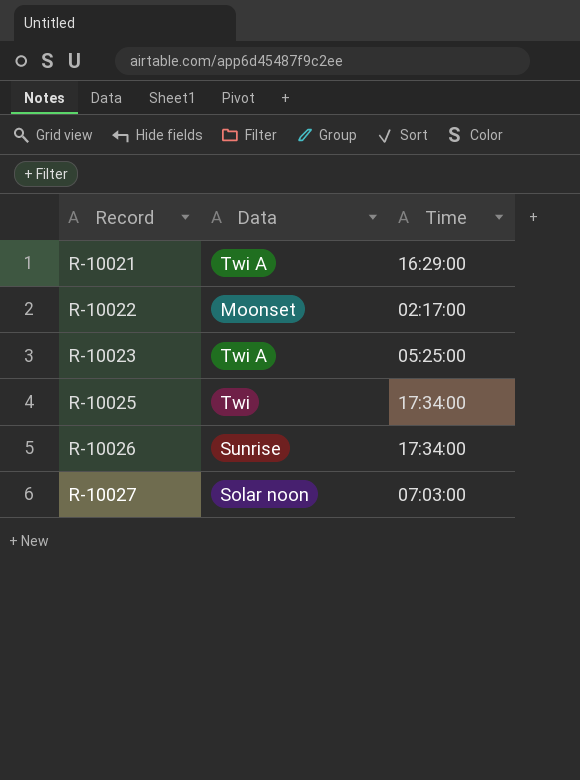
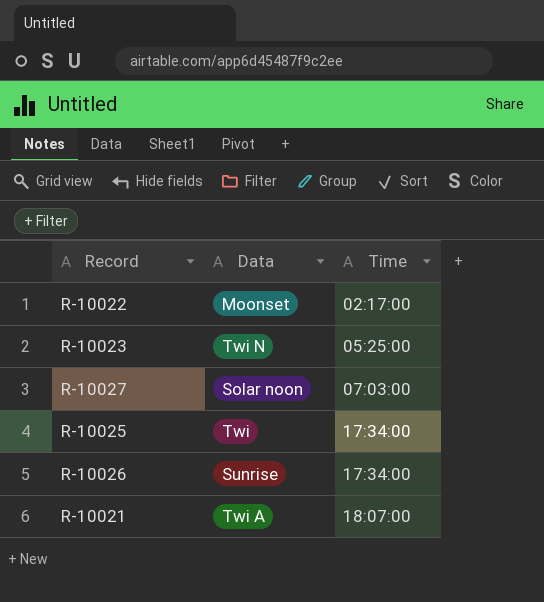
row order: Record ascending -> Time ascending
R-10023 | Data: Twi A -> Twi N
R-10021 | Time: 16:29:00 -> 18:07:00

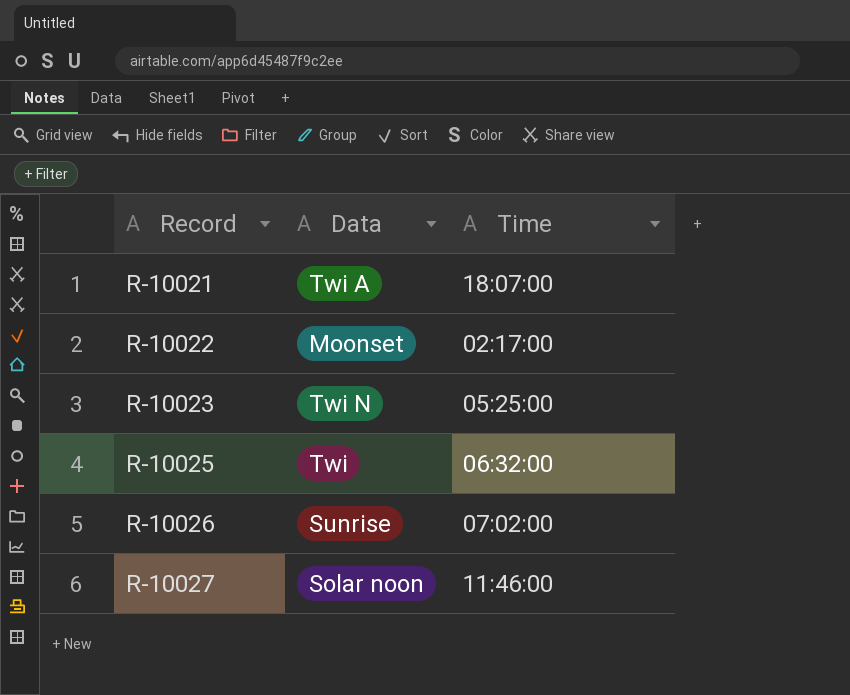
row order: Time ascending -> Record ascending
R-10025 | Time: 17:34:00 -> 06:32:00
R-10026 | Time: 17:34:00 -> 07:02:00
R-10027 | Time: 07:03:00 -> 11:46:00

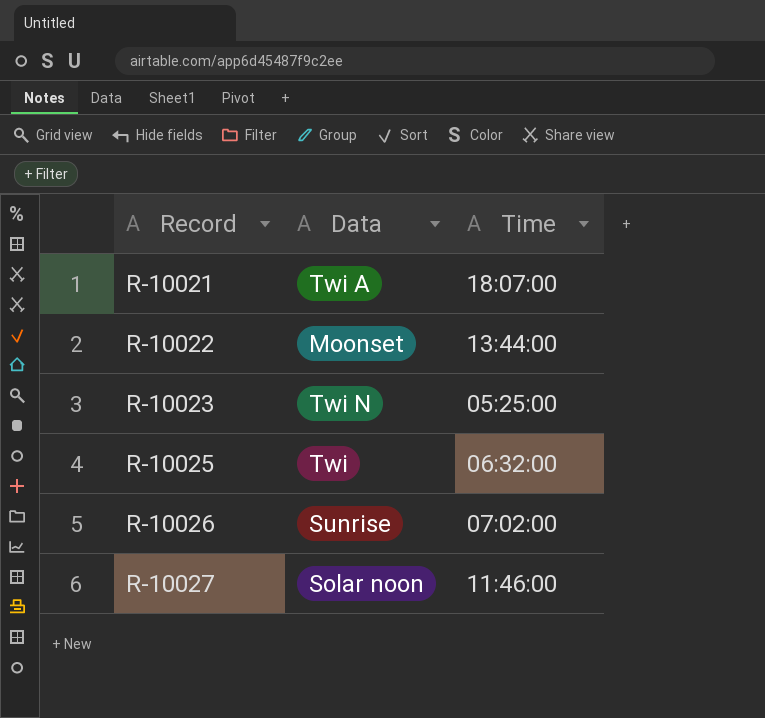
R-10022 | Time: 02:17:00 -> 13:44:00

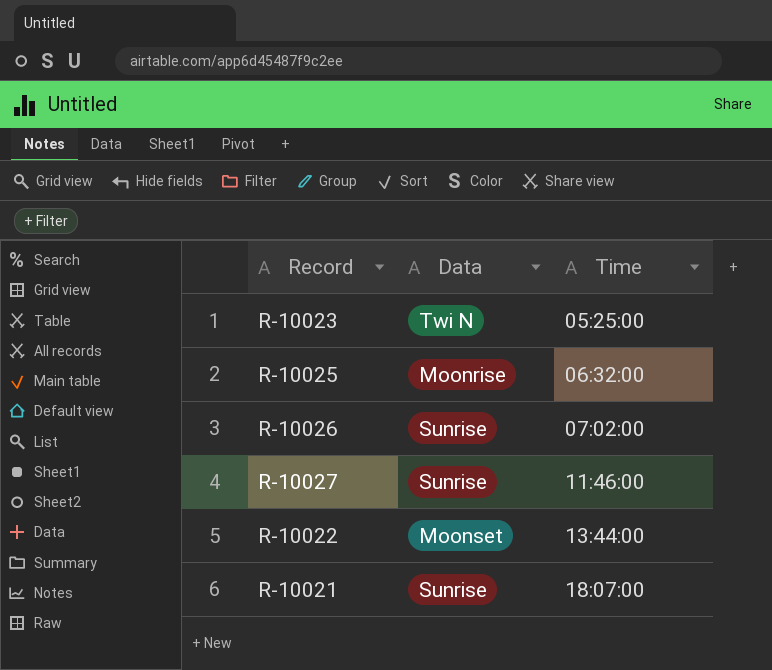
row order: Record ascending -> Time ascending
R-10025 | Data: Twi -> Moonrise
R-10027 | Data: Solar noon -> Sunrise
R-10021 | Data: Twi A -> Sunrise

